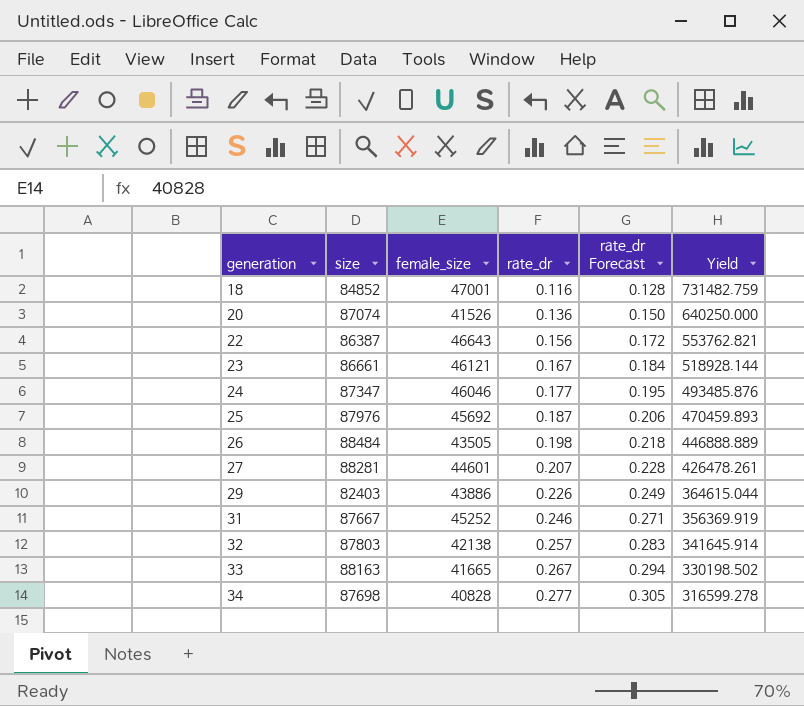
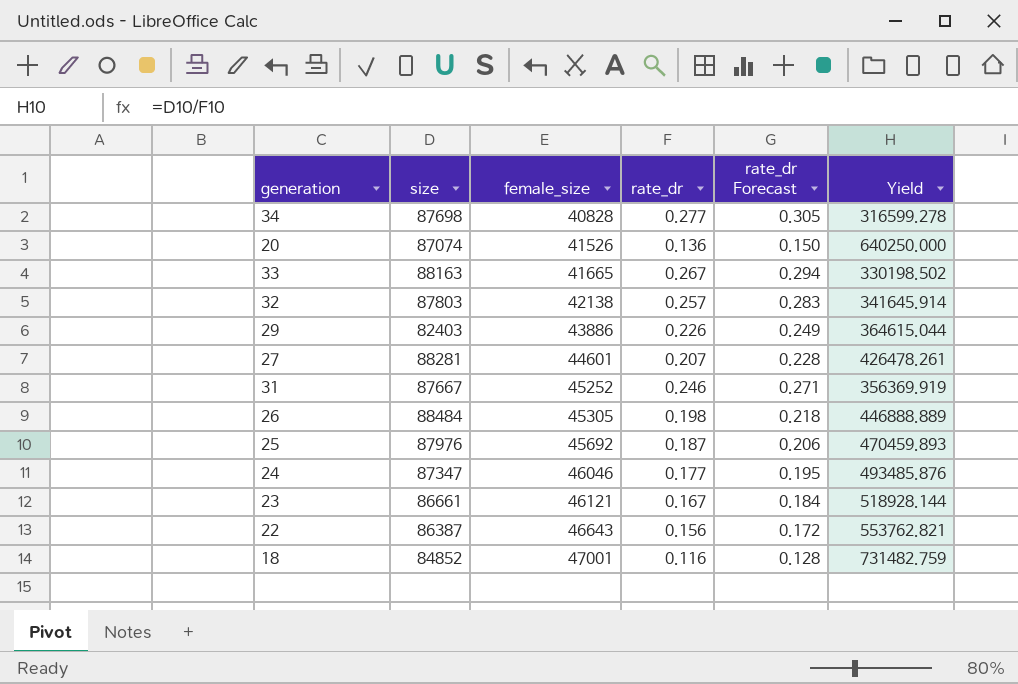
row order: generation ascending -> female_size ascending
26 | female_size: 43505 -> 45305

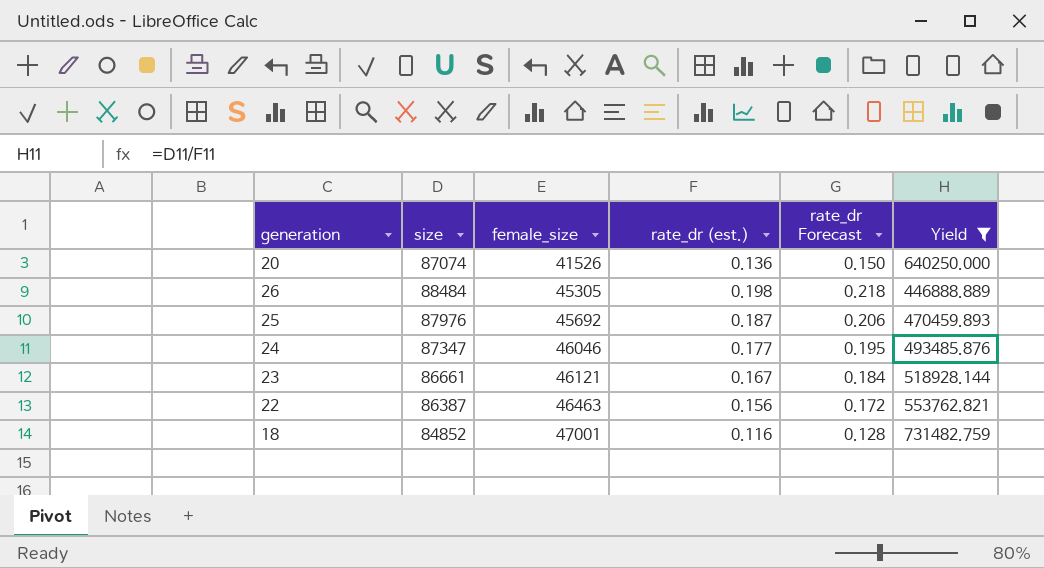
filter: none -> Yield >= 446888.889
column name: rate_dr -> rate_dr (est.)
22 | female_size: 46643 -> 46463

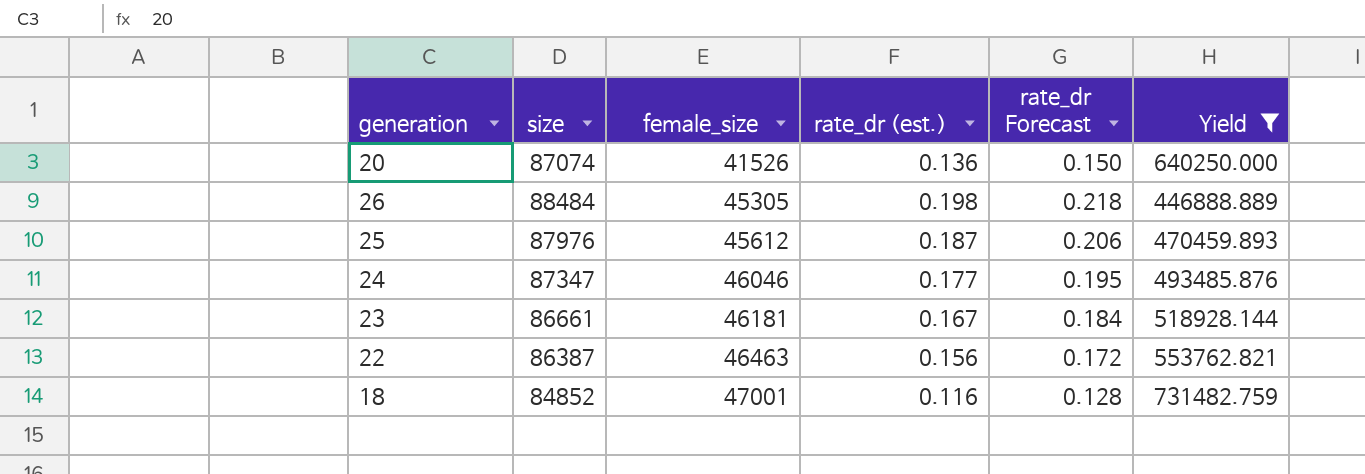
25 | female_size: 45692 -> 45612
23 | female_size: 46121 -> 46181

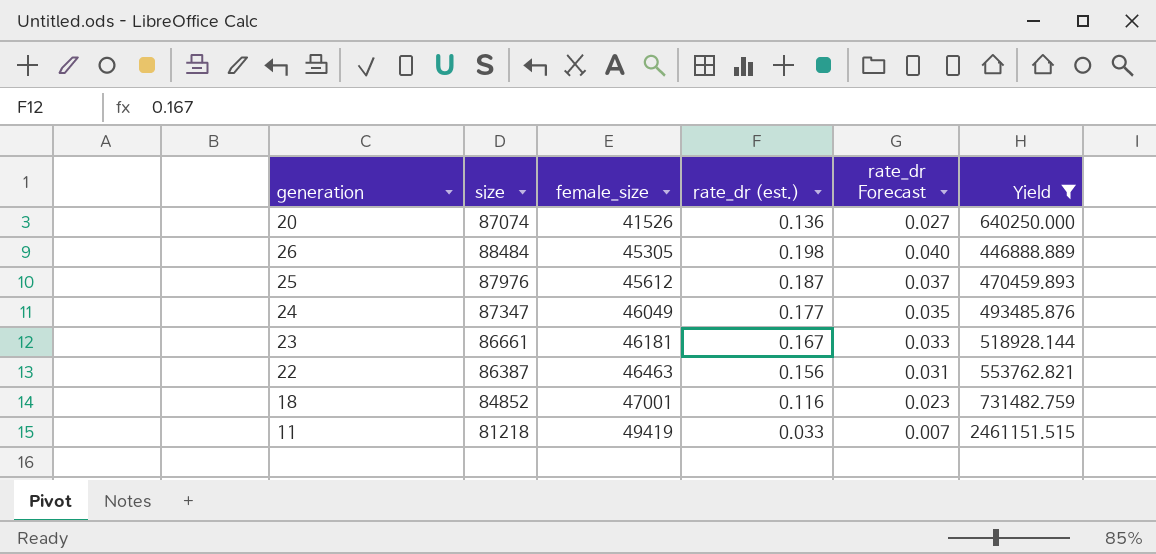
column rate_dr Forecast | formula: [rate_dr (est.)] * 1.1 -> [rate_dr (est.)] * 0.2
24 | female_size: 46046 -> 46049
row 11: none -> 81218 | 49419 | 0.033 | 0.007 | 2461151.515

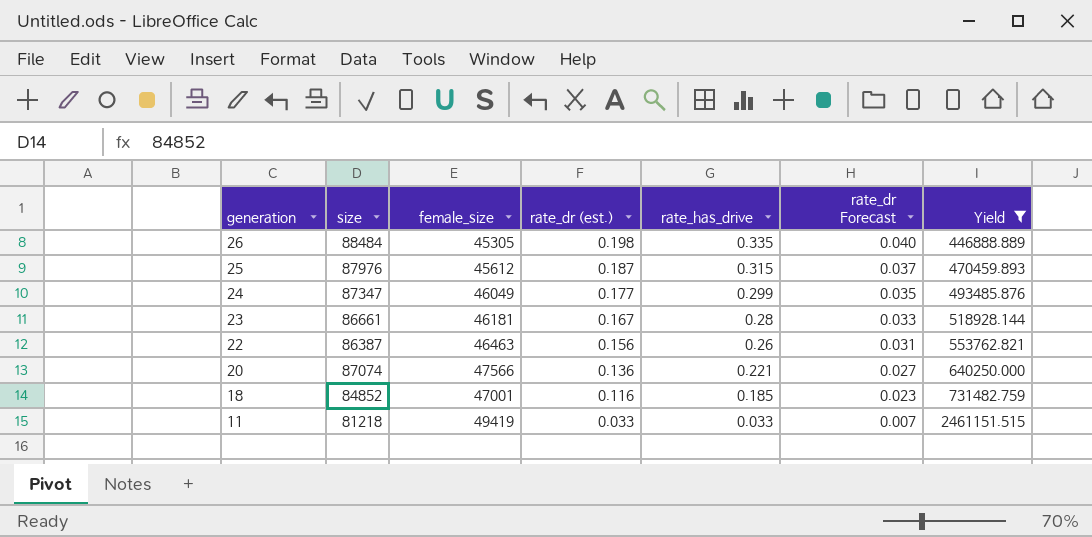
row order: female_size ascending -> generation descending
column rate_has_drive | position: none -> 5
20 | female_size: 41526 -> 47566

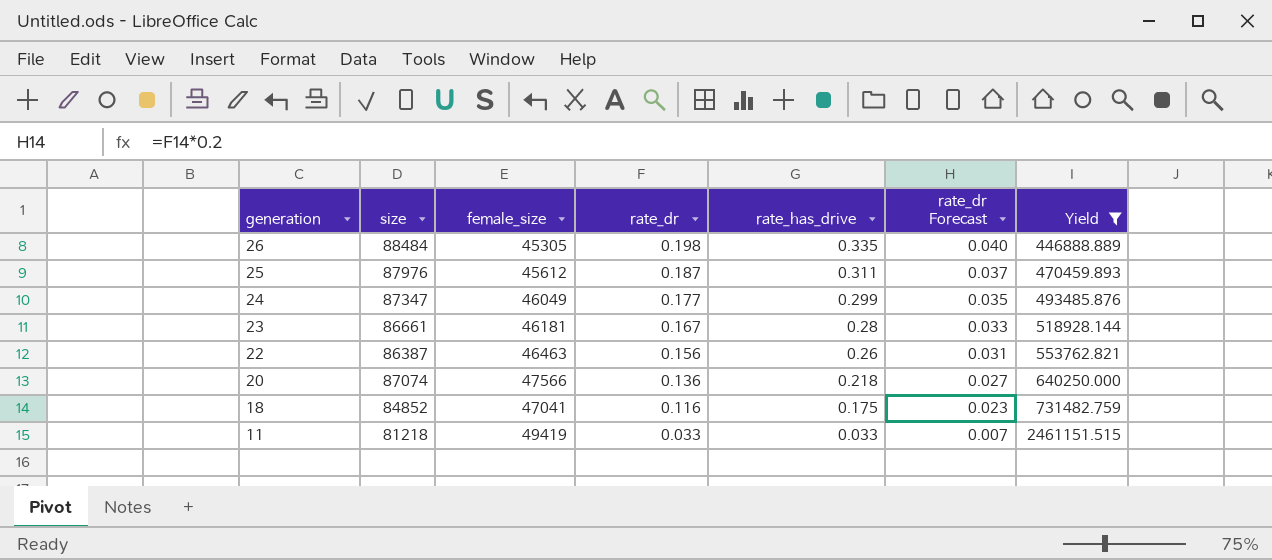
column name: rate_dr (est.) -> rate_dr
25 | rate_has_drive: 0.315 -> 0.311
20 | rate_has_drive: 0.221 -> 0.218
18 | female_size: 47001 -> 47041
18 | rate_has_drive: 0.185 -> 0.175

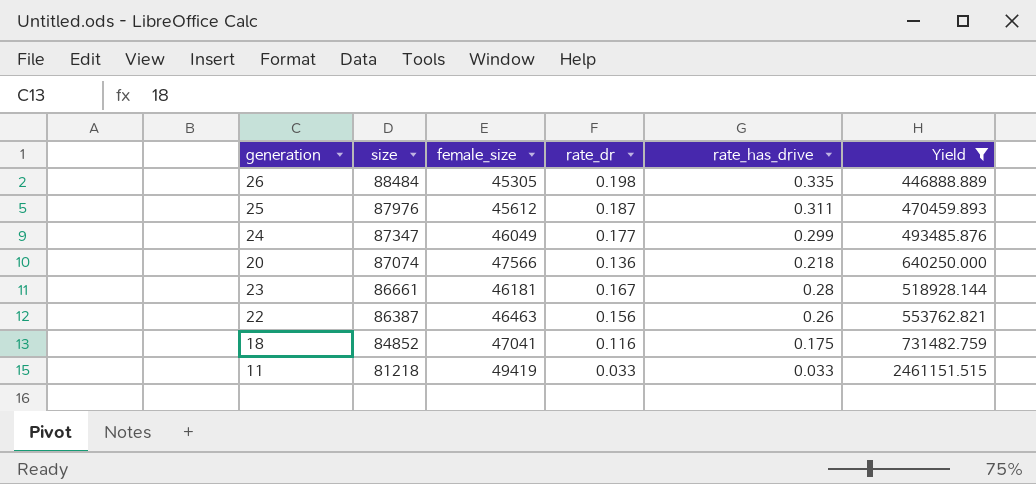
row order: generation descending -> size descending
column rate_dr Forecast | formula: [rate_dr] * 0.2 -> none

